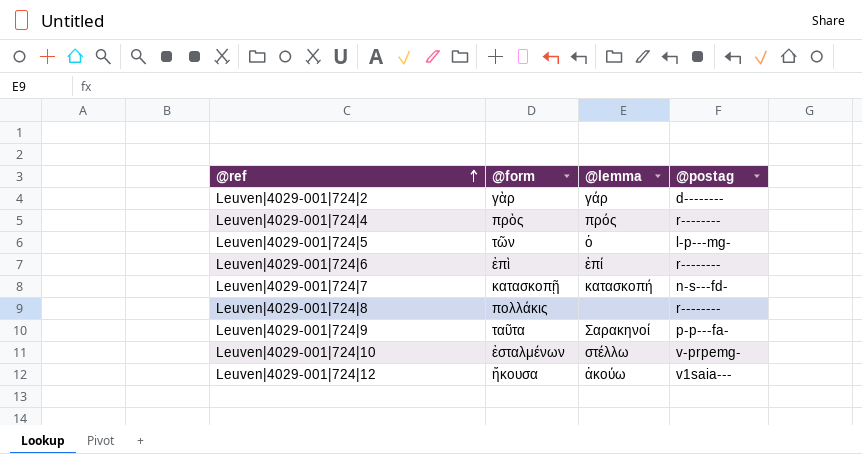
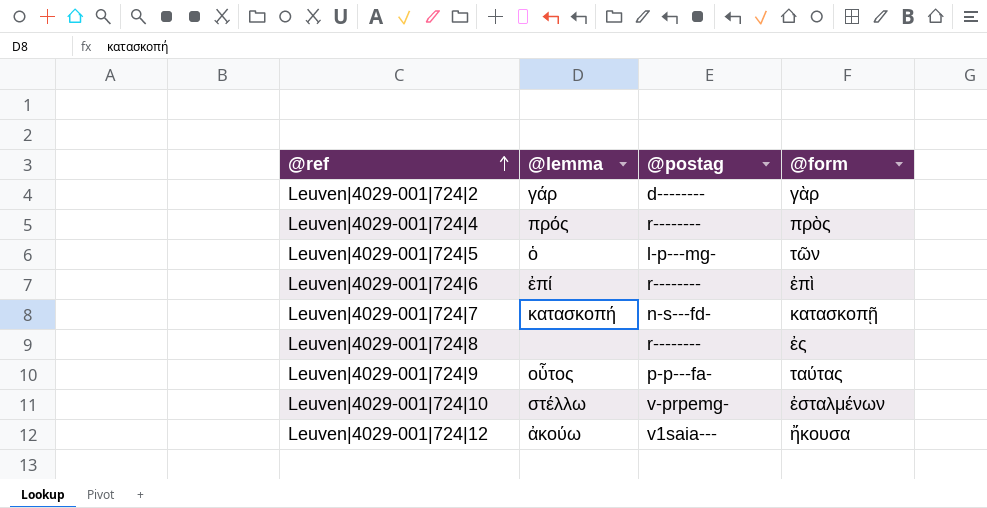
column @form | position: 2 -> 4
Leuven|4029-001|724|8 | @form: πολλάκις -> ἐς
Leuven|4029-001|724|9 | @lemma: Σαρακηνοί -> οὗτος
Leuven|4029-001|724|9 | @form: ταῦτα -> ταύτας

